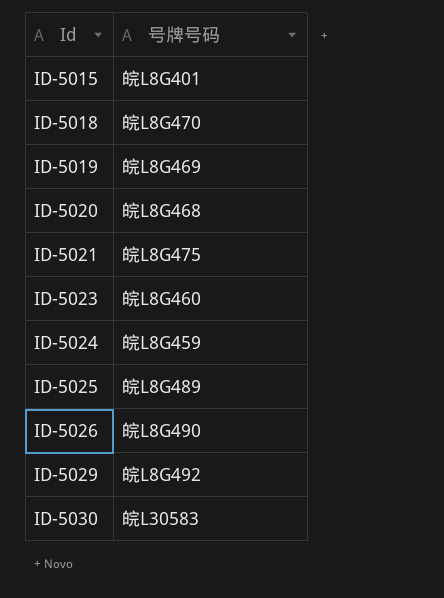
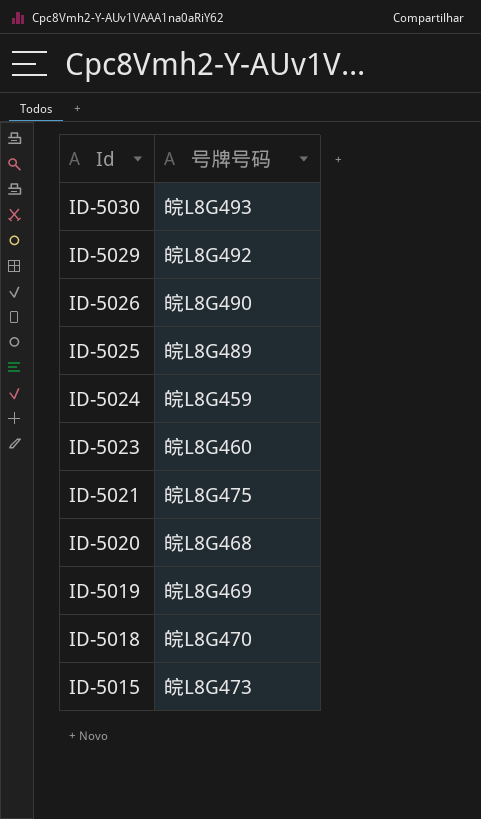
row order: Id ascending -> Id descending
ID-5030 | 号牌号码: 皖L30583 -> 皖L8G493
ID-5015 | 号牌号码: 皖L8G401 -> 皖L8G473

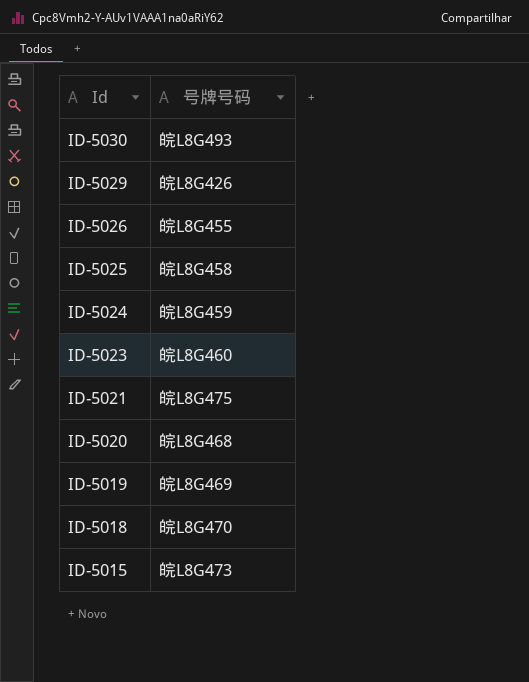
ID-5029 | 号牌号码: 皖L8G492 -> 皖L8G426
ID-5026 | 号牌号码: 皖L8G490 -> 皖L8G455
ID-5025 | 号牌号码: 皖L8G489 -> 皖L8G458

